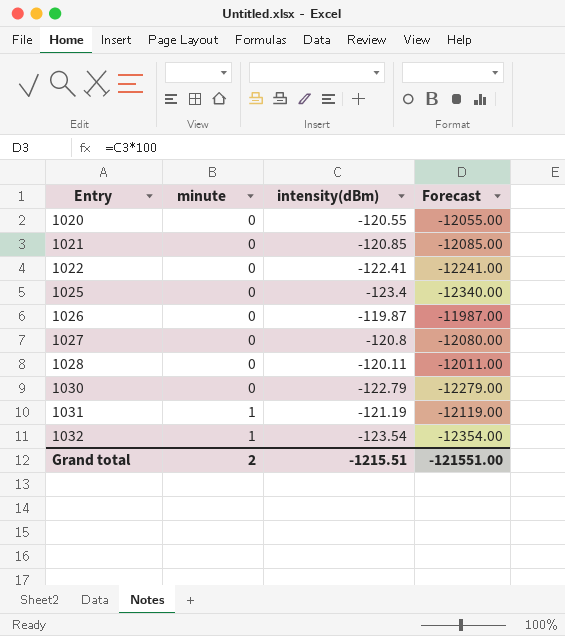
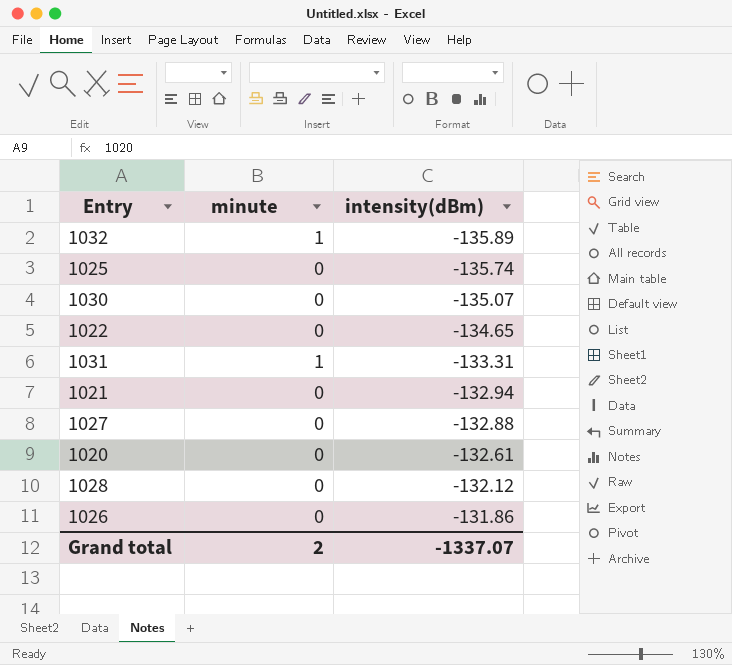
row order: Entry ascending -> intensity(dBm) ascending
column Forecast | formula: [intensity(dBm)] * 100 -> none
1032 | intensity(dBm): -123.54 -> -135.89
1025 | intensity(dBm): -123.4 -> -135.74
1030 | intensity(dBm): -122.79 -> -135.07
1022 | intensity(dBm): -122.41 -> -134.65
1031 | intensity(dBm): -121.19 -> -133.31
1021 | intensity(dBm): -120.85 -> -132.94
1027 | intensity(dBm): -120.8 -> -132.88
1020 | intensity(dBm): -120.55 -> -132.61
1028 | intensity(dBm): -120.11 -> -132.12
1026 | intensity(dBm): -119.87 -> -131.86
Grand total | intensity(dBm): -1215.51 -> -1337.07

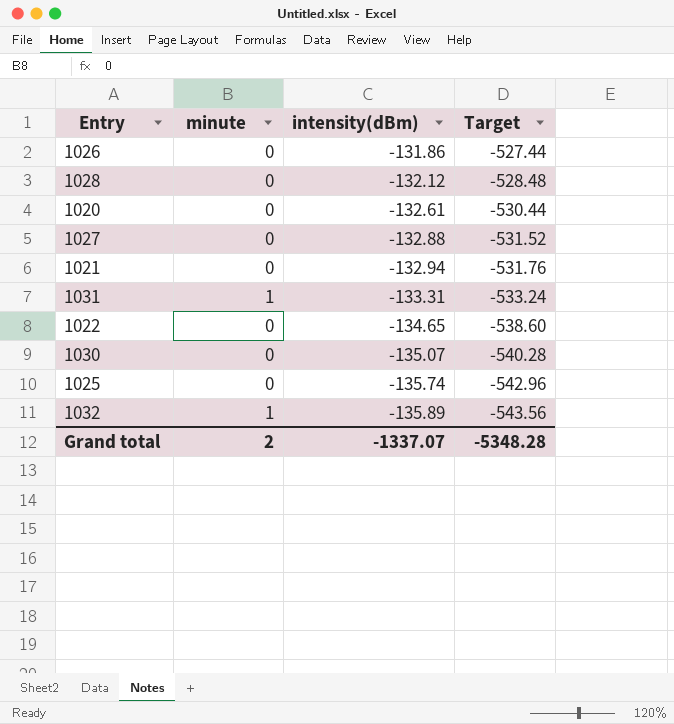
row order: intensity(dBm) ascending -> intensity(dBm) descending
column Target | formula: none -> [intensity(dBm)] * 4

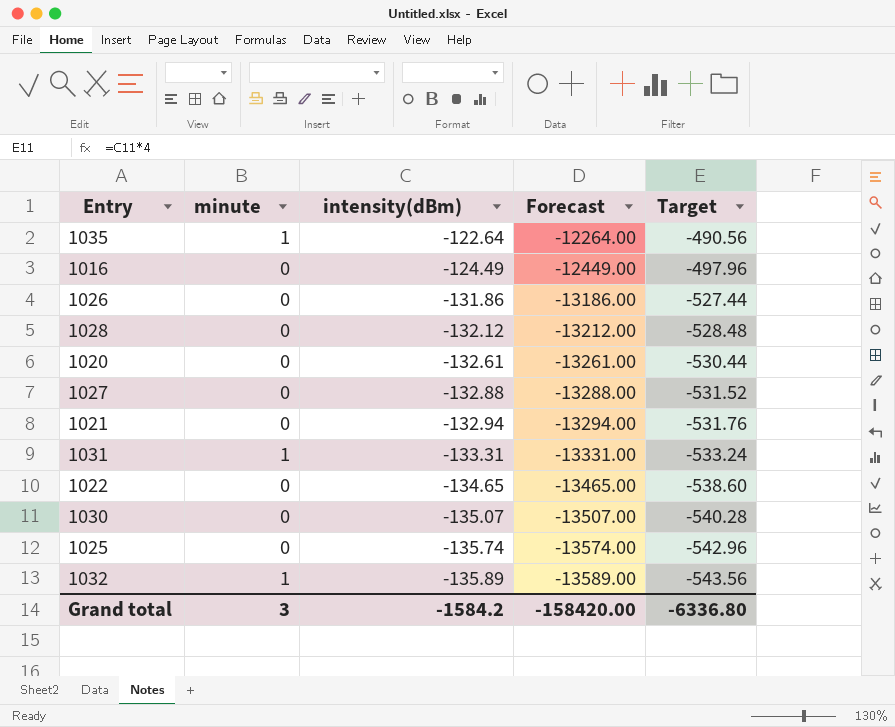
column Forecast | formula: none -> [intensity(dBm)] * 100
row 1035: none -> 1 | -122.64 | -12264.00 | -490.56
row 1016: none -> 0 | -124.49 | -12449.00 | -497.96
Grand total | minute: 2 -> 3
Grand total | intensity(dBm): -1337.07 -> -1584.2
Grand total | Target: -5348.28 -> -6336.80

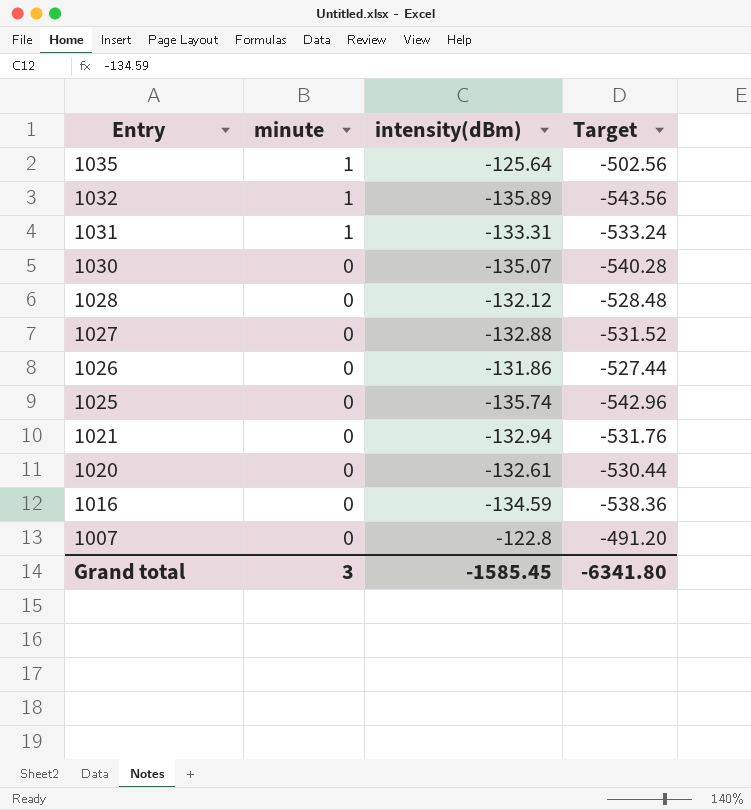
row order: intensity(dBm) descending -> Entry descending
column Forecast | formula: [intensity(dBm)] * 100 -> none
row 1022: 0 | -134.65 | -13465.00 | -538.60 -> none
1035 | intensity(dBm): -122.64 -> -125.64
1035 | Target: -490.56 -> -502.56
1016 | intensity(dBm): -124.49 -> -134.59
1016 | Target: -497.96 -> -538.36
row 1007: none -> 0 | -122.8 | -491.20
Grand total | intensity(dBm): -1584.2 -> -1585.45
Grand total | Target: -6336.80 -> -6341.80

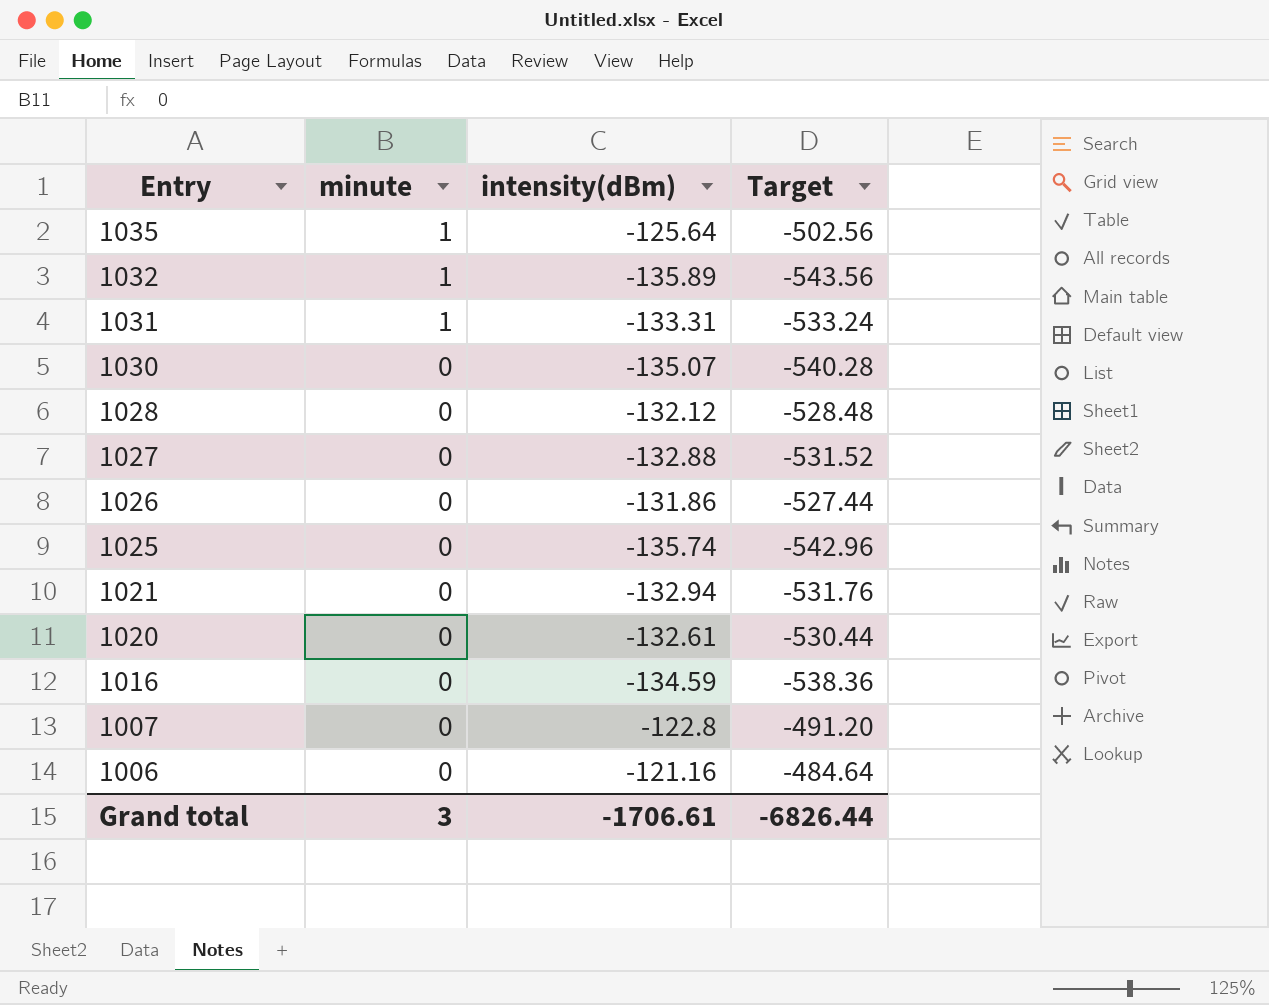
row 1006: none -> 0 | -121.16 | -484.64
Grand total | intensity(dBm): -1585.45 -> -1706.61
Grand total | Target: -6341.80 -> -6826.44

